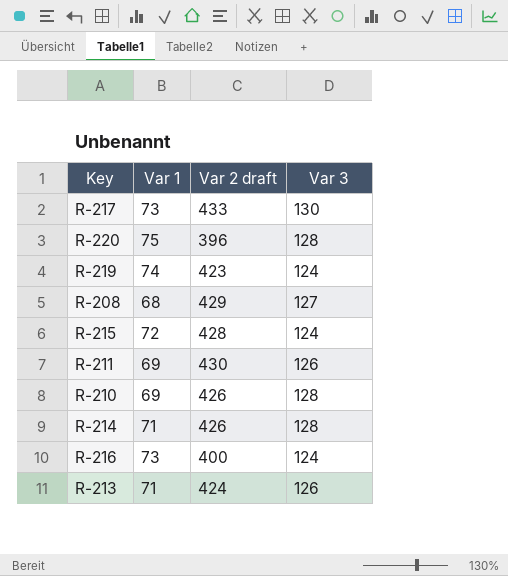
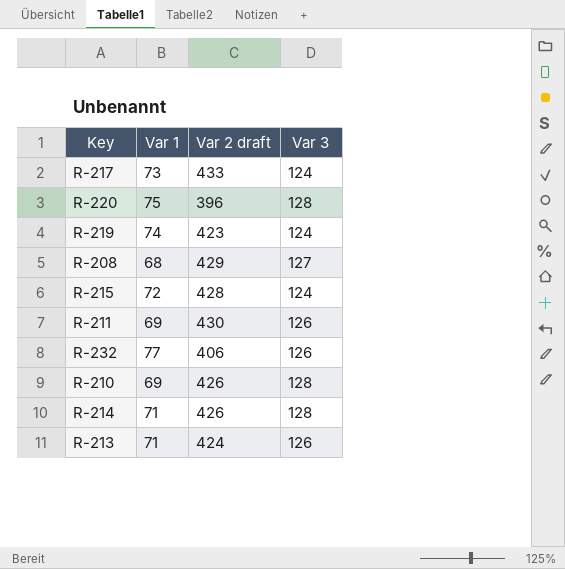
row R-216: 73 | 400 | 124 -> none
R-217 | Var 3: 130 -> 124
row R-232: none -> 77 | 406 | 126

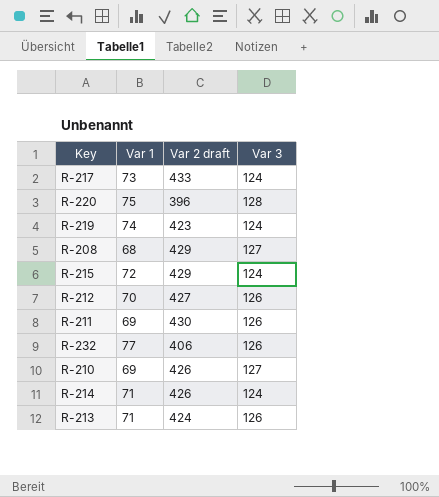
R-215 | Var 2 draft: 428 -> 429
row R-212: none -> 70 | 427 | 126
R-210 | Var 3: 128 -> 127
R-214 | Var 3: 128 -> 124

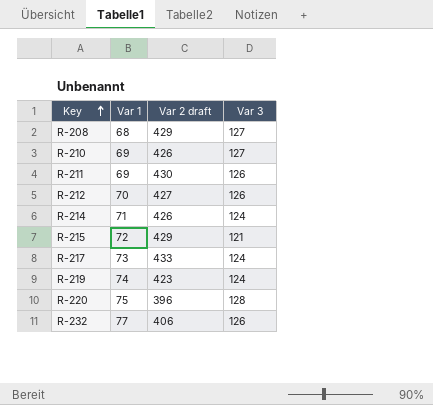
row order: none -> Key ascending
row R-213: 71 | 424 | 126 -> none
R-215 | Var 3: 124 -> 121

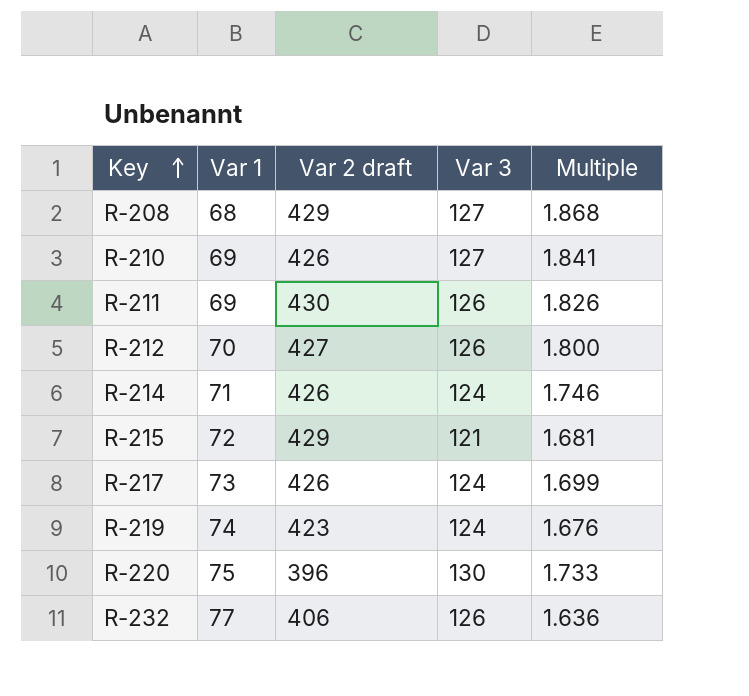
column Multiple | formula: none -> [Var 3] / [Var 1]
R-217 | Var 2 draft: 433 -> 426
R-220 | Var 3: 128 -> 130

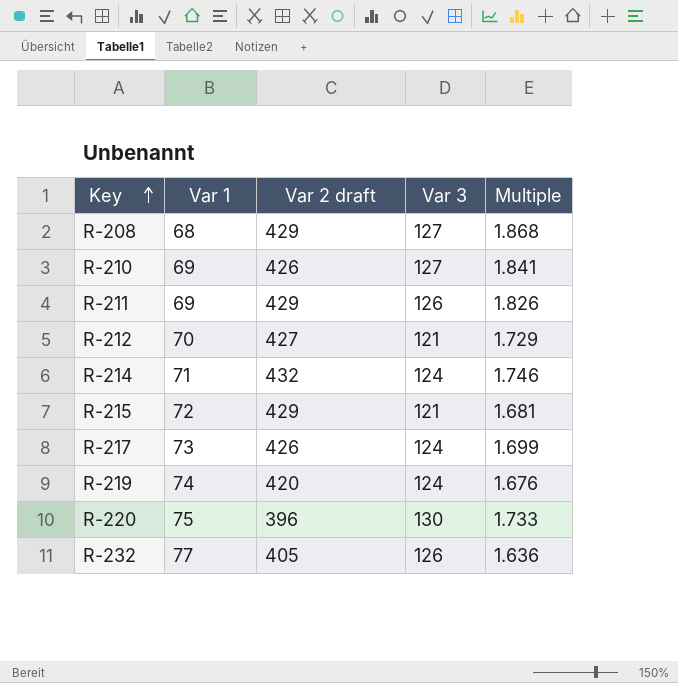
R-211 | Var 2 draft: 430 -> 429
R-212 | Var 3: 126 -> 121
R-212 | Multiple: 1.800 -> 1.729
R-214 | Var 2 draft: 426 -> 432
R-219 | Var 2 draft: 423 -> 420
R-232 | Var 2 draft: 406 -> 405

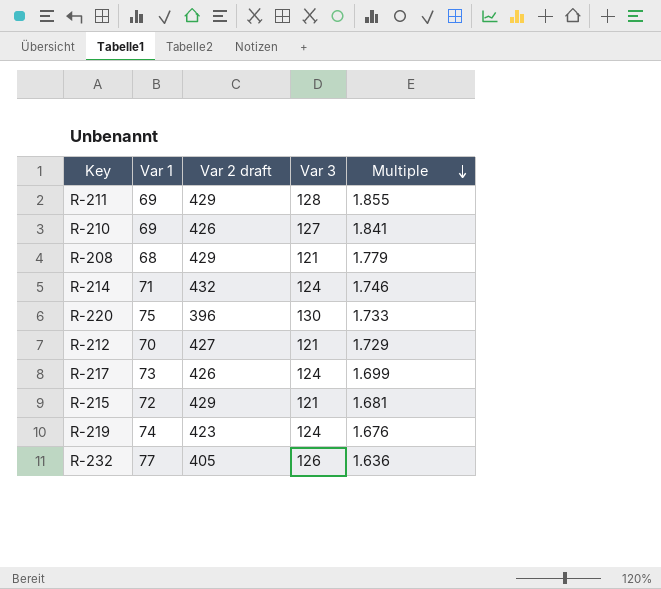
row order: Key ascending -> Multiple descending
R-211 | Var 3: 126 -> 128
R-211 | Multiple: 1.826 -> 1.855
R-208 | Var 3: 127 -> 121
R-208 | Multiple: 1.868 -> 1.779
R-219 | Var 2 draft: 420 -> 423

